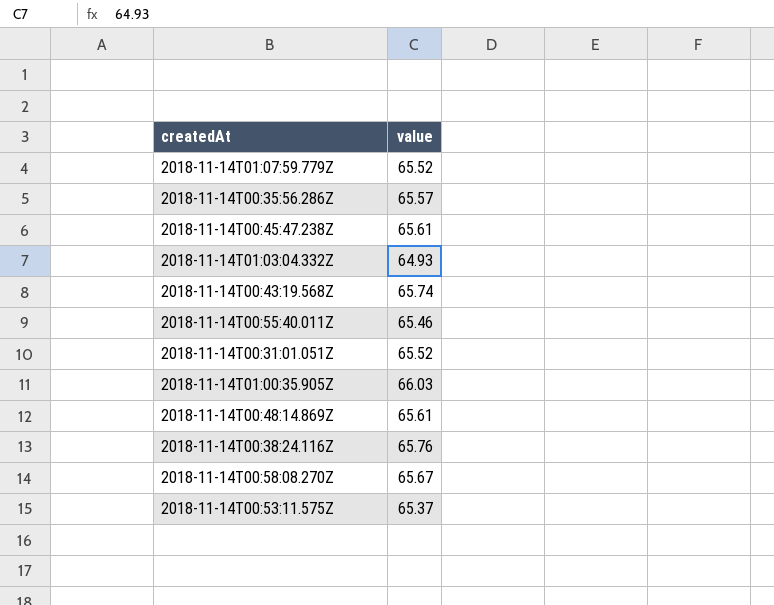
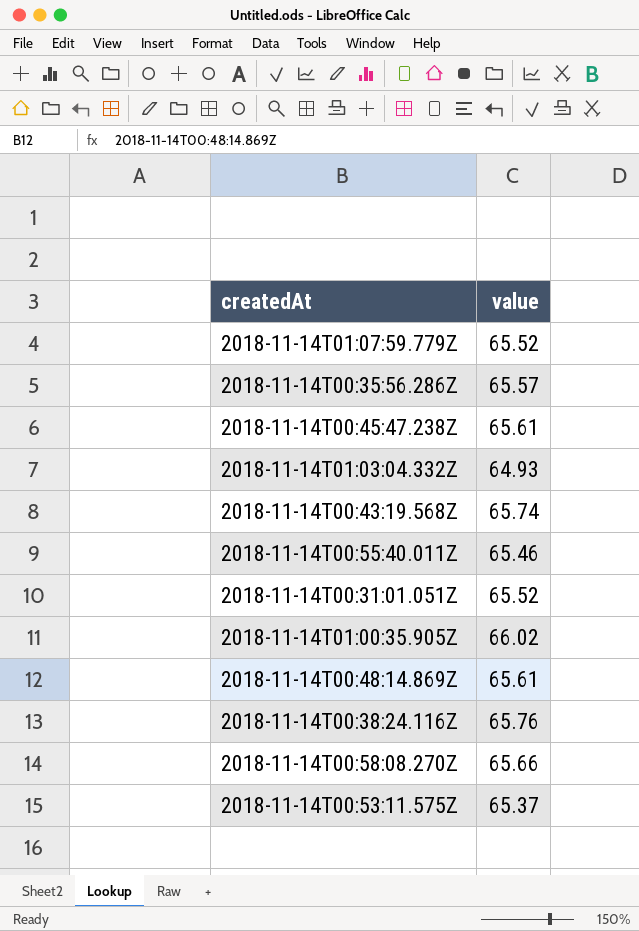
2018-11-14T01:00:35.905Z | value: 66.03 -> 66.02
2018-11-14T00:58:08.270Z | value: 65.67 -> 65.66

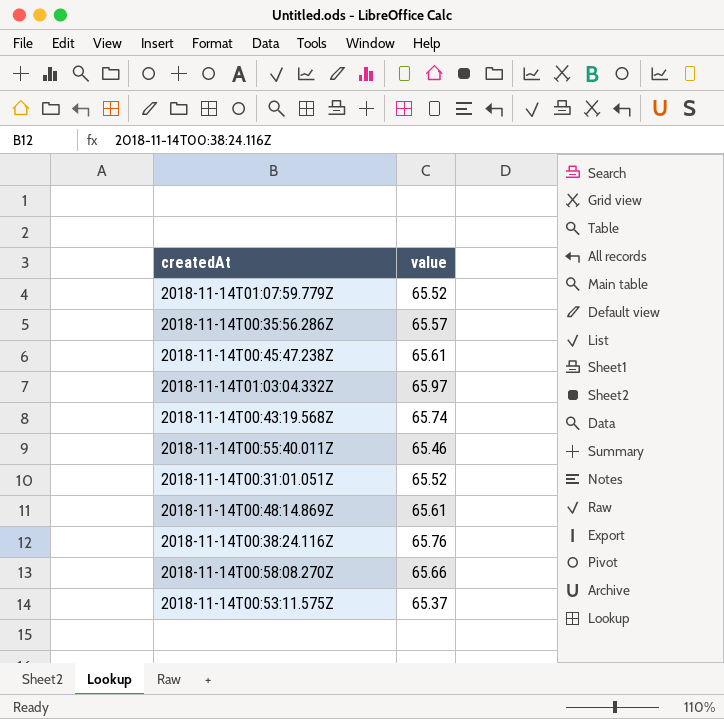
row 2018-11-14T01:00:35.905Z: 66.02 -> none
2018-11-14T01:03:04.332Z | value: 64.93 -> 65.97

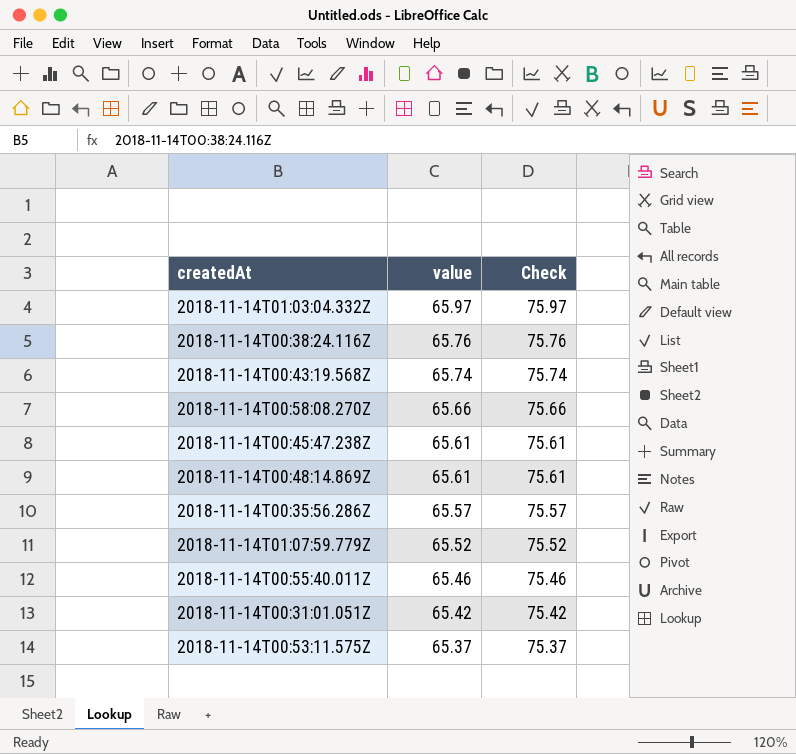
row order: none -> value descending
column Check | formula: none -> [value] + 10
2018-11-14T00:31:01.051Z | value: 65.52 -> 65.42

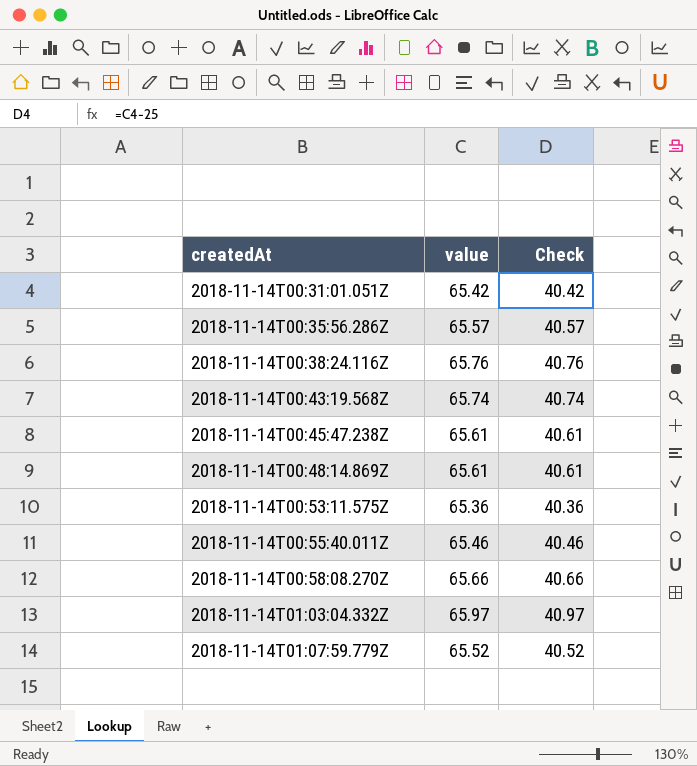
row order: value descending -> createdAt ascending
column Check | formula: [value] + 10 -> [value] - 25
2018-11-14T00:53:11.575Z | value: 65.37 -> 65.36

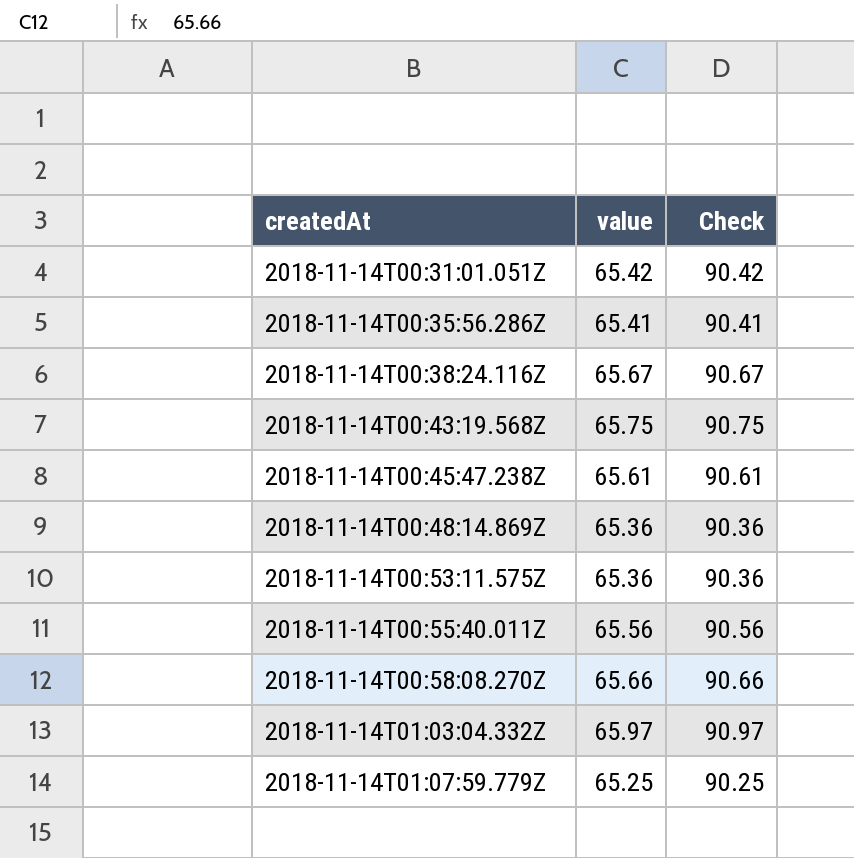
column Check | formula: [value] - 25 -> [value] + 25
2018-11-14T00:35:56.286Z | value: 65.57 -> 65.41
2018-11-14T00:38:24.116Z | value: 65.76 -> 65.67
2018-11-14T00:43:19.568Z | value: 65.74 -> 65.75
2018-11-14T00:48:14.869Z | value: 65.61 -> 65.36
2018-11-14T00:55:40.011Z | value: 65.46 -> 65.56
2018-11-14T01:07:59.779Z | value: 65.52 -> 65.25

